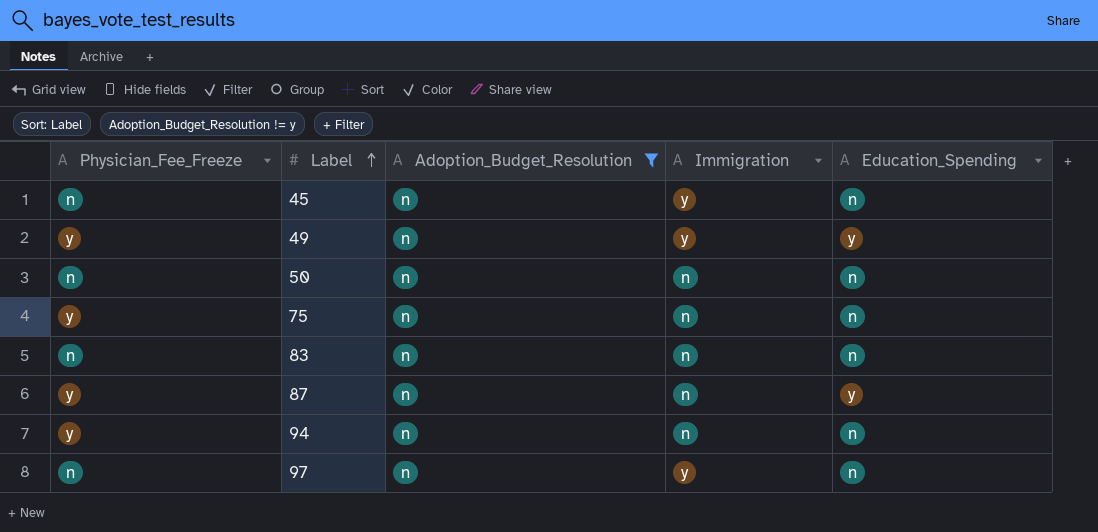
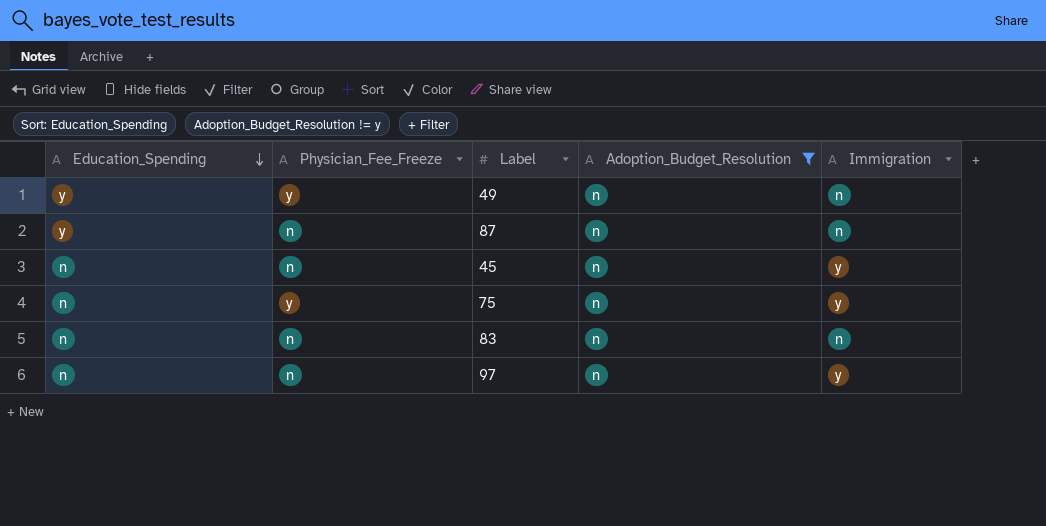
row order: Label ascending -> Education_Spending descending
column Education_Spending | position: 5 -> 1
row 50: n | n | n | n -> none
row 94: y | n | n | n -> none
49 | Immigration: y -> n
87 | Physician_Fee_Freeze: y -> n
75 | Immigration: n -> y

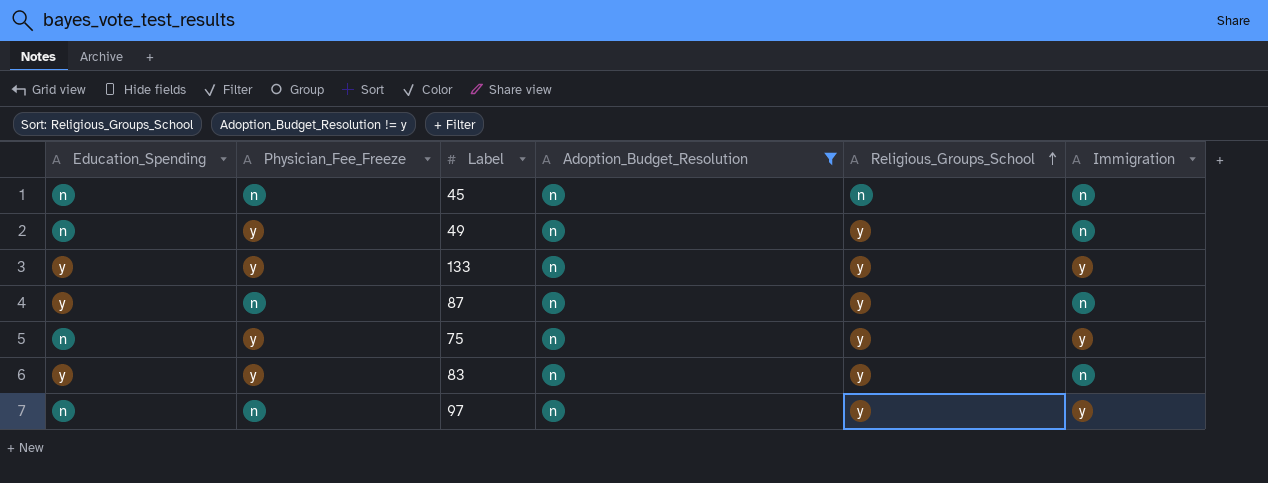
row order: Education_Spending descending -> Religious_Groups_School ascending
column Religious_Groups_School | position: none -> 5
45 | Immigration: y -> n
49 | Education_Spending: y -> n
row 133: none -> y | y | n | y | y
83 | Education_Spending: n -> y
83 | Physician_Fee_Freeze: n -> y

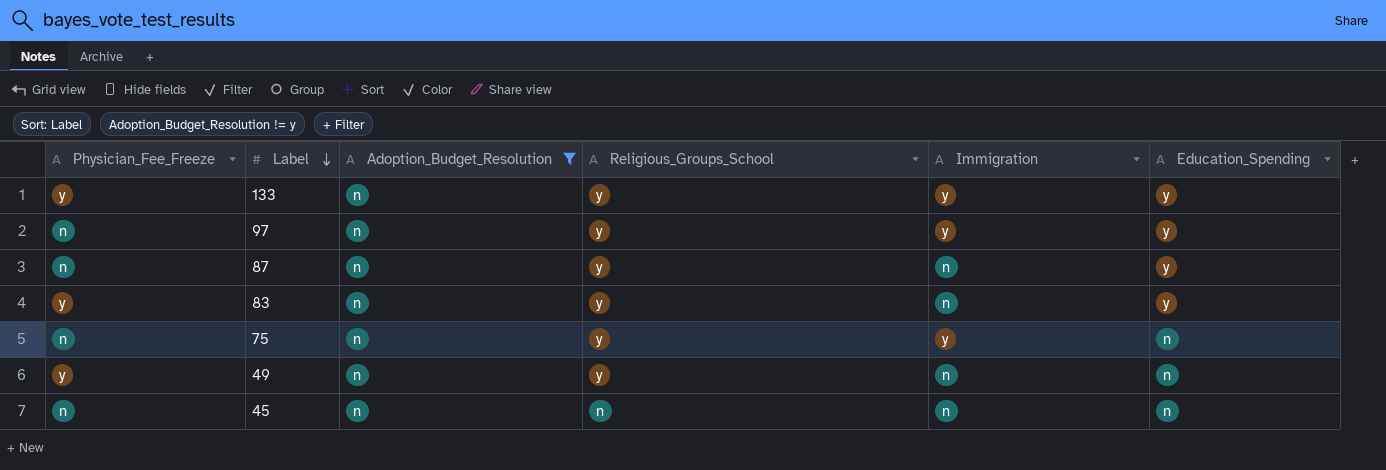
row order: Religious_Groups_School ascending -> Label descending
column Education_Spending | position: 1 -> 6
97 | Education_Spending: n -> y
75 | Physician_Fee_Freeze: y -> n

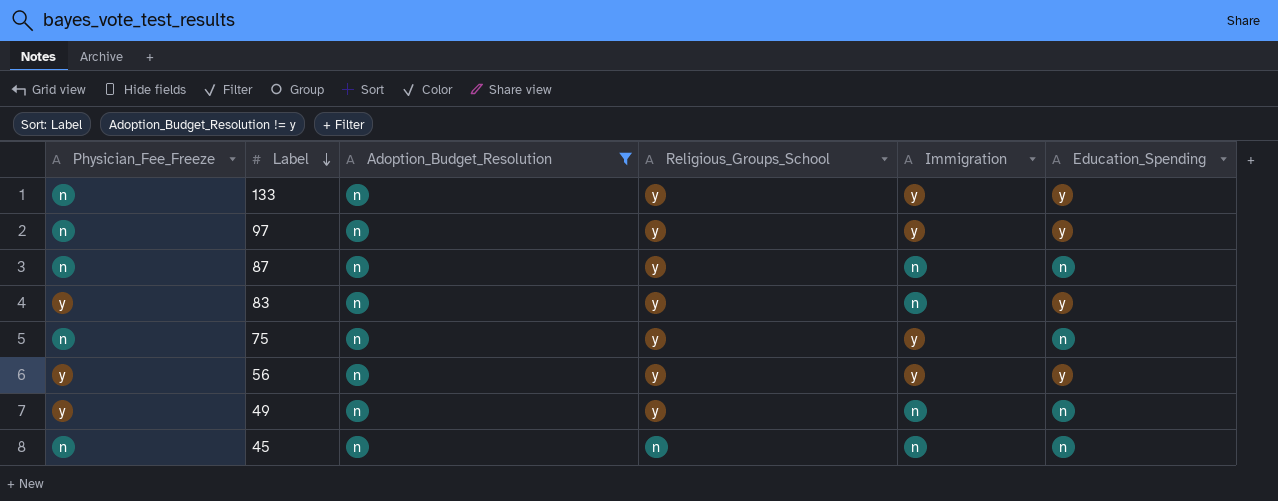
133 | Physician_Fee_Freeze: y -> n
87 | Education_Spending: y -> n
row 56: none -> y | n | y | y | y

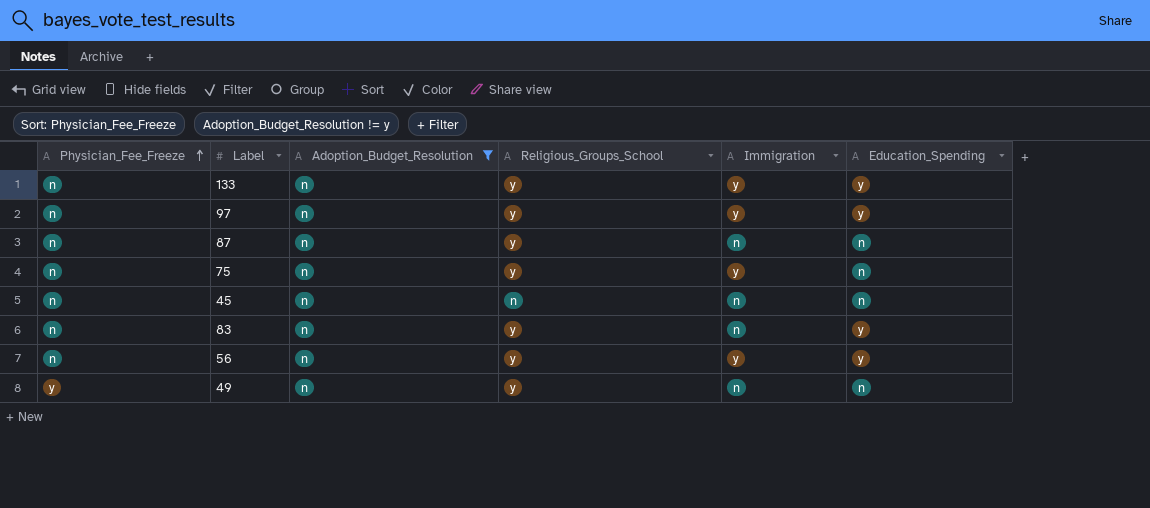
row order: Label descending -> Physician_Fee_Freeze ascending
83 | Physician_Fee_Freeze: y -> n
56 | Physician_Fee_Freeze: y -> n

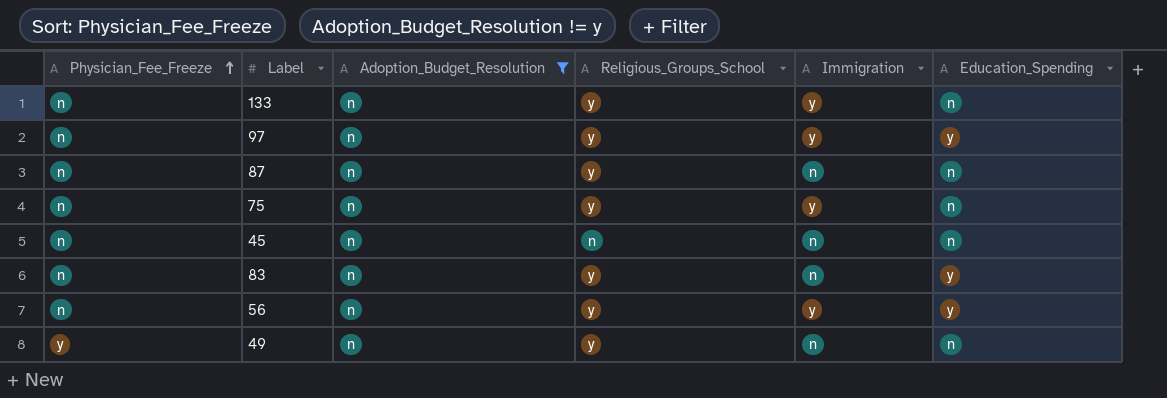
133 | Education_Spending: y -> n

